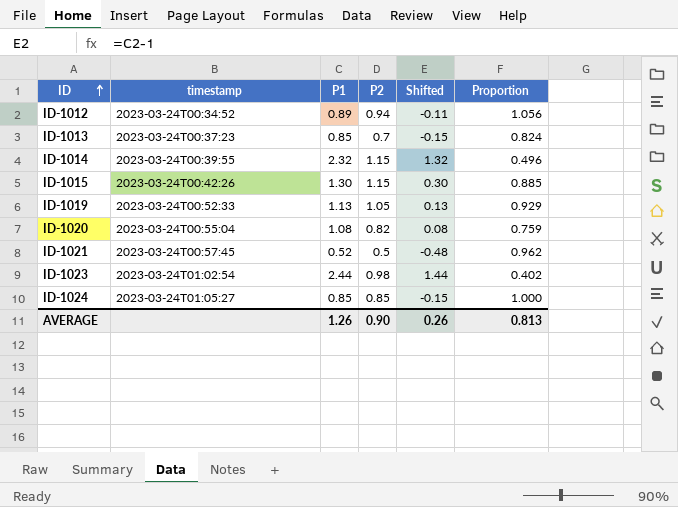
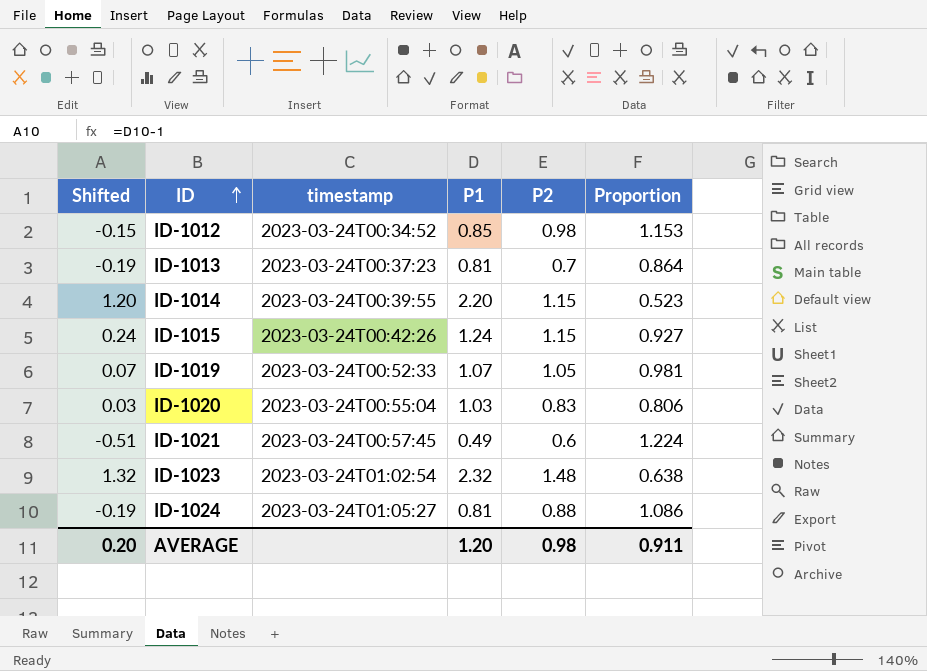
column Shifted | position: 5 -> 1
ID-1012 | Shifted: -0.11 -> -0.15
ID-1012 | P1: 0.89 -> 0.85
ID-1012 | P2: 0.94 -> 0.98
ID-1012 | Proportion: 1.056 -> 1.153
ID-1013 | Shifted: -0.15 -> -0.19
ID-1013 | P1: 0.85 -> 0.81
ID-1013 | Proportion: 0.824 -> 0.864
ID-1014 | Shifted: 1.32 -> 1.20
ID-1014 | P1: 2.32 -> 2.20
ID-1014 | Proportion: 0.496 -> 0.523
ID-1015 | Shifted: 0.30 -> 0.24
ID-1015 | P1: 1.30 -> 1.24
ID-1015 | Proportion: 0.885 -> 0.927
ID-1019 | Shifted: 0.13 -> 0.07
ID-1019 | P1: 1.13 -> 1.07
ID-1019 | Proportion: 0.929 -> 0.981
ID-1020 | Shifted: 0.08 -> 0.03
ID-1020 | P1: 1.08 -> 1.03
ID-1020 | P2: 0.82 -> 0.83
ID-1020 | Proportion: 0.759 -> 0.806
ID-1021 | Shifted: -0.48 -> -0.51
ID-1021 | P1: 0.52 -> 0.49
ID-1021 | P2: 0.5 -> 0.6
ID-1021 | Proportion: 0.962 -> 1.224
ID-1023 | Shifted: 1.44 -> 1.32
ID-1023 | P1: 2.44 -> 2.32
ID-1023 | P2: 0.98 -> 1.48
ID-1023 | Proportion: 0.402 -> 0.638
ID-1024 | Shifted: -0.15 -> -0.19
ID-1024 | P1: 0.85 -> 0.81
ID-1024 | P2: 0.85 -> 0.88
ID-1024 | Proportion: 1.000 -> 1.086
AVERAGE | Shifted: 0.26 -> 0.20
AVERAGE | P1: 1.26 -> 1.20
AVERAGE | P2: 0.90 -> 0.98
AVERAGE | Proportion: 0.813 -> 0.911

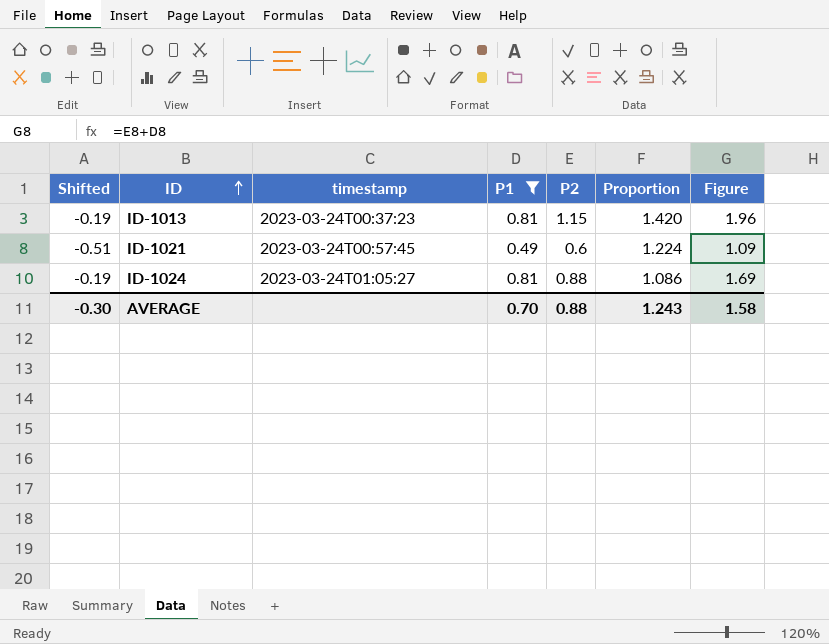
filter: none -> P1 <= 0.81
column Figure | formula: none -> [P1] + [P2]
ID-1013 | P2: 0.7 -> 1.15
ID-1013 | Proportion: 0.864 -> 1.420
AVERAGE | Shifted: 0.20 -> -0.30
AVERAGE | P1: 1.20 -> 0.70
AVERAGE | P2: 0.98 -> 0.88
AVERAGE | Proportion: 0.911 -> 1.243

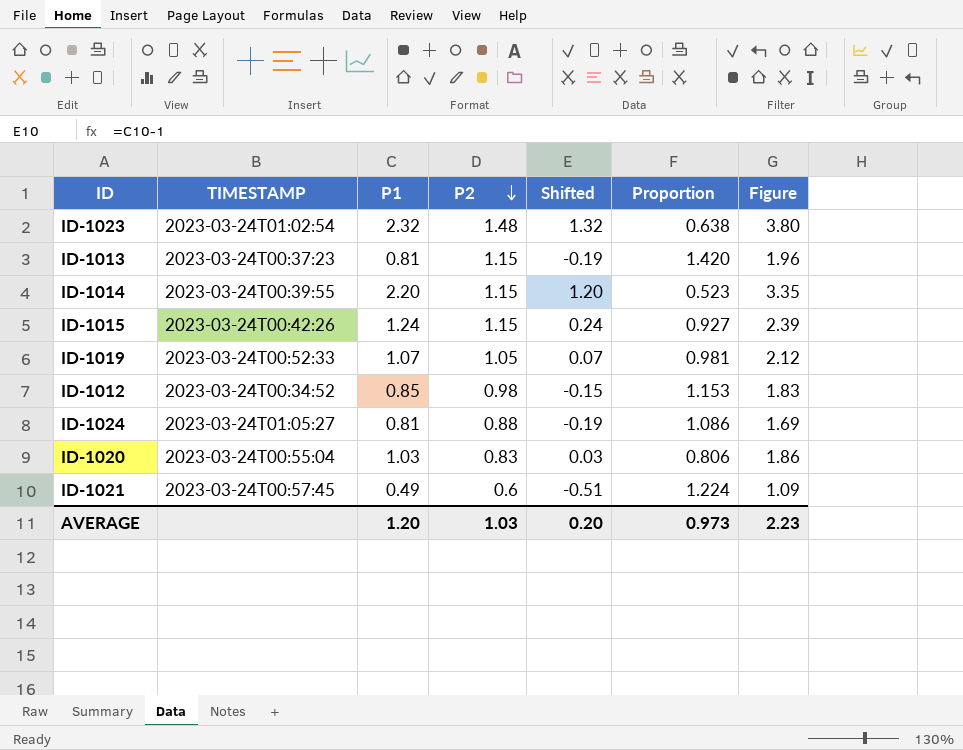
filter: P1 <= 0.81 -> none
row order: ID ascending -> P2 descending
column name: timestamp -> TIMESTAMP
column Shifted | position: 1 -> 5
AVERAGE | P1: 0.70 -> 1.20
AVERAGE | P2: 0.88 -> 1.03
AVERAGE | Shifted: -0.30 -> 0.20
AVERAGE | Proportion: 1.243 -> 0.973
AVERAGE | Figure: 1.58 -> 2.23

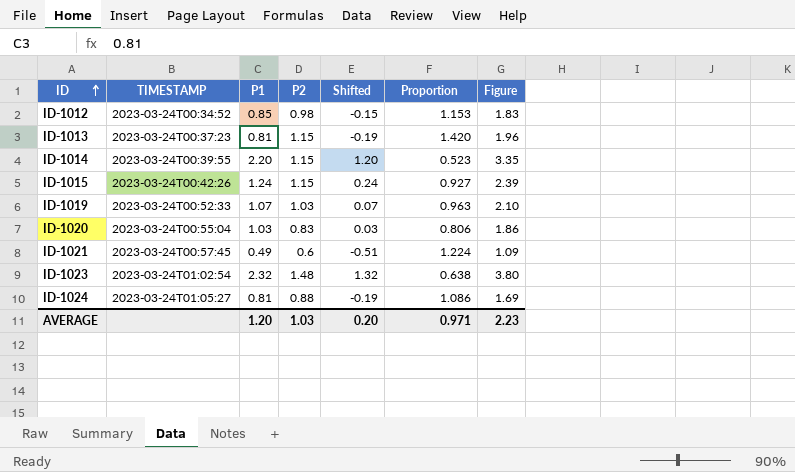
row order: P2 descending -> ID ascending
ID-1019 | P2: 1.05 -> 1.03
ID-1019 | Proportion: 0.981 -> 0.963
ID-1019 | Figure: 2.12 -> 2.10
AVERAGE | Proportion: 0.973 -> 0.971

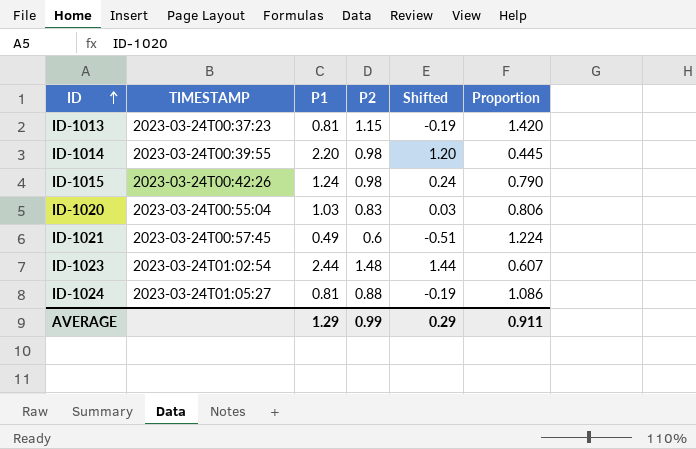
column Figure | formula: [P1] + [P2] -> none
row ID-1012: 2023-03-24T00:34:52 | 0.85 | 0.98 | -0.15 | 1.153 | 1.83 -> none
row ID-1019: 2023-03-24T00:52:33 | 1.07 | 1.03 | 0.07 | 0.963 | 2.10 -> none
ID-1014 | P2: 1.15 -> 0.98
ID-1014 | Proportion: 0.523 -> 0.445
ID-1015 | P2: 1.15 -> 0.98
ID-1015 | Proportion: 0.927 -> 0.790
ID-1023 | P1: 2.32 -> 2.44
ID-1023 | Shifted: 1.32 -> 1.44
ID-1023 | Proportion: 0.638 -> 0.607
AVERAGE | P1: 1.20 -> 1.29
AVERAGE | P2: 1.03 -> 0.99
AVERAGE | Shifted: 0.20 -> 0.29
AVERAGE | Proportion: 0.971 -> 0.911

